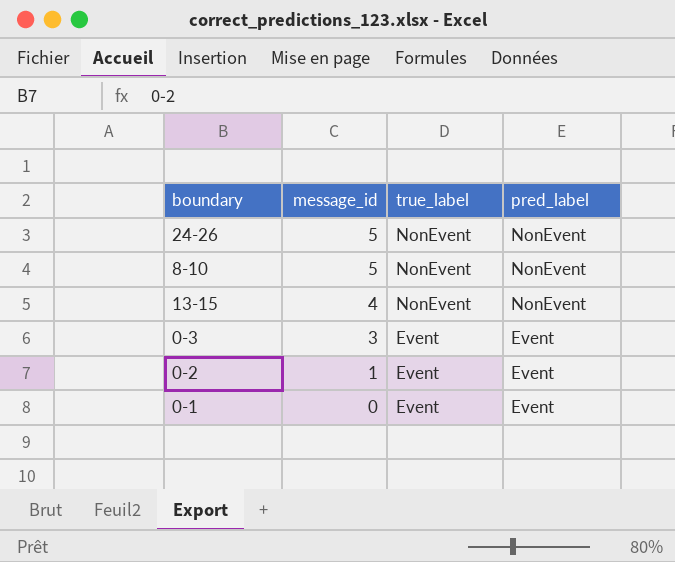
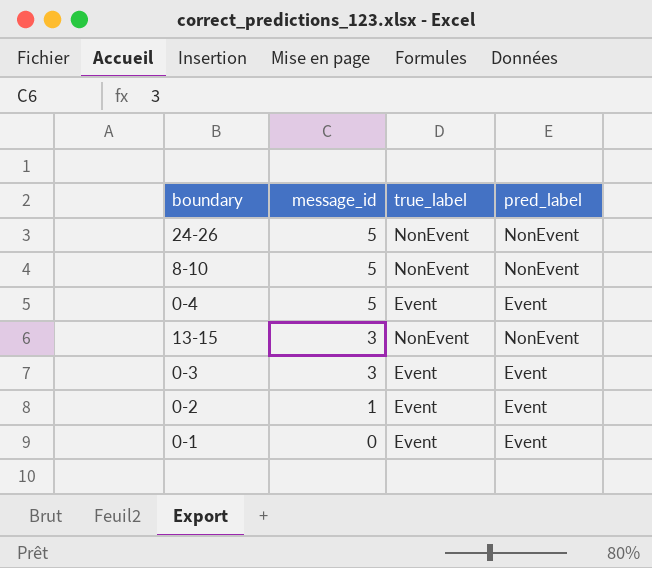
row 0-4: none -> 5 | Event | Event
13-15 | message_id: 4 -> 3

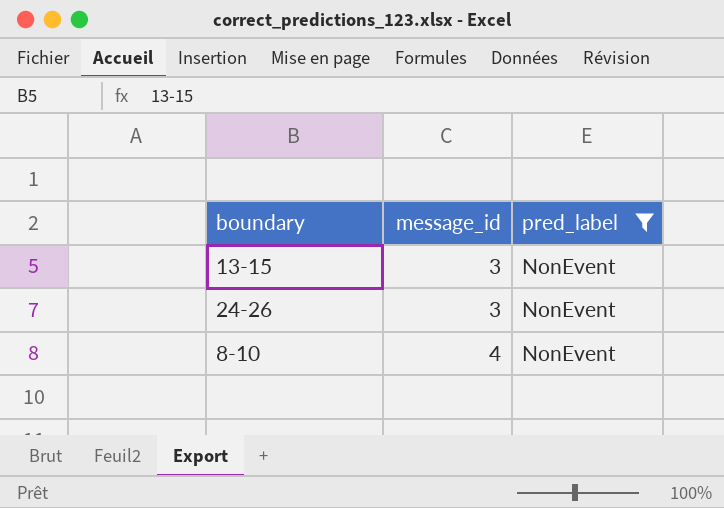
filter: none -> pred_label = NonEvent
row order: message_id descending -> message_id ascending
column true_label | position: 3 -> none
24-26 | message_id: 5 -> 3
8-10 | message_id: 5 -> 4

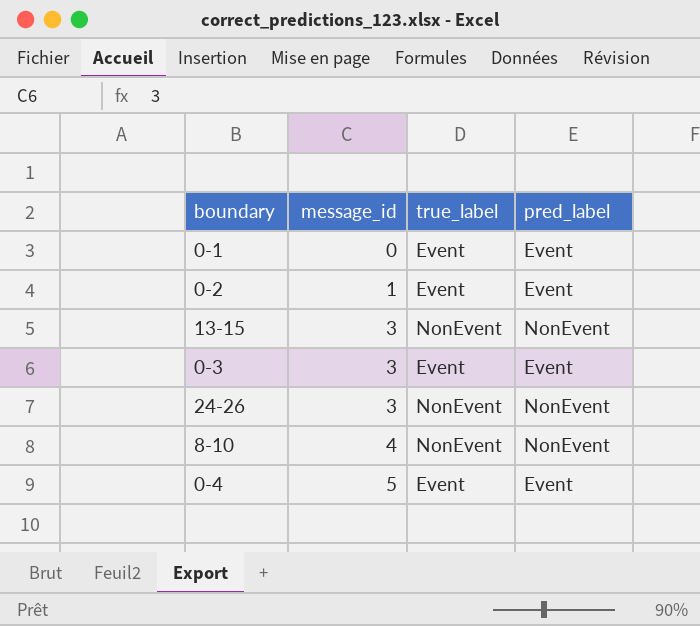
filter: pred_label = NonEvent -> none
column true_label | position: none -> 3

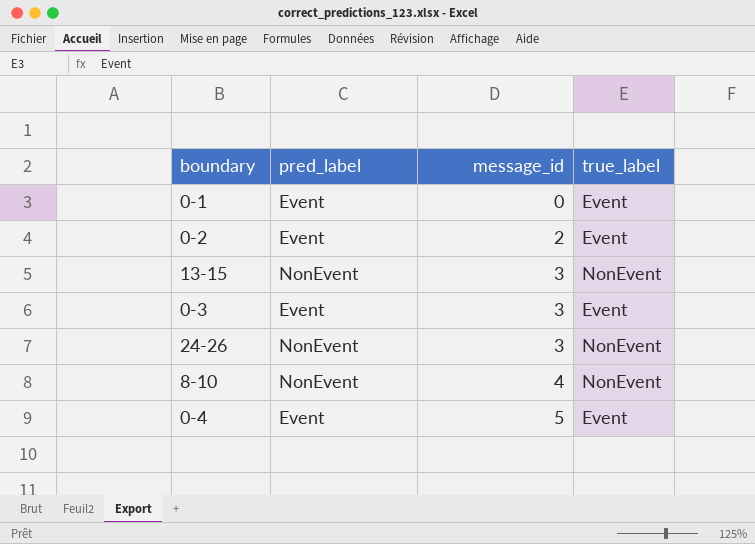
column pred_label | position: 4 -> 2
0-2 | message_id: 1 -> 2

